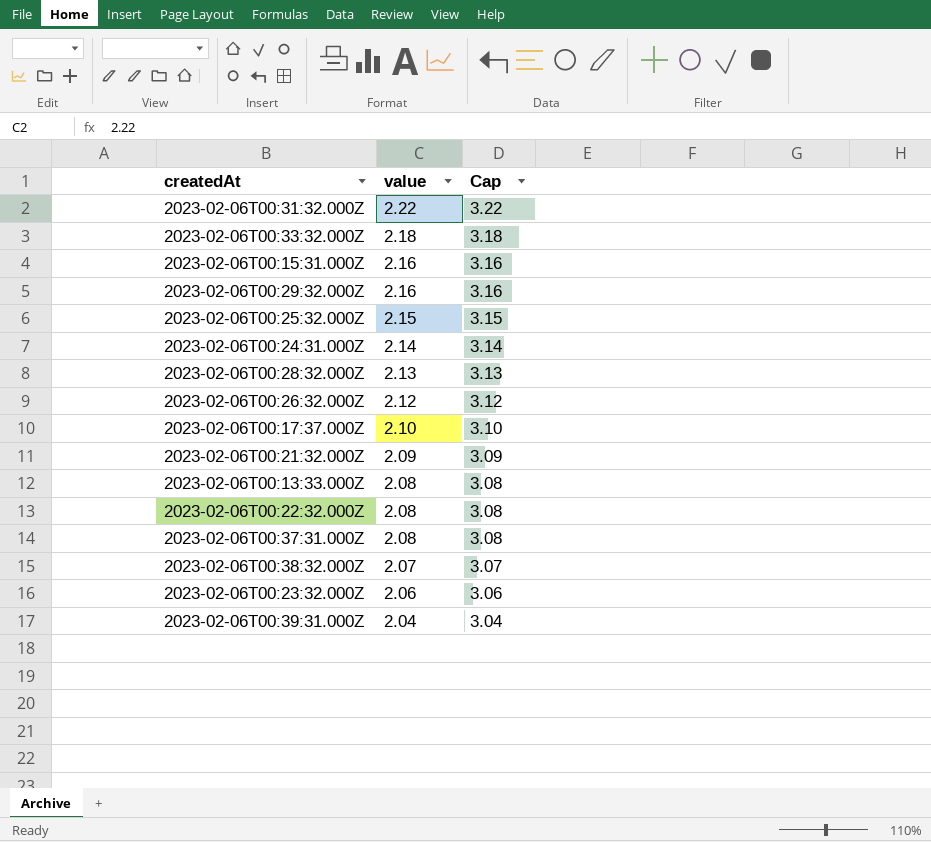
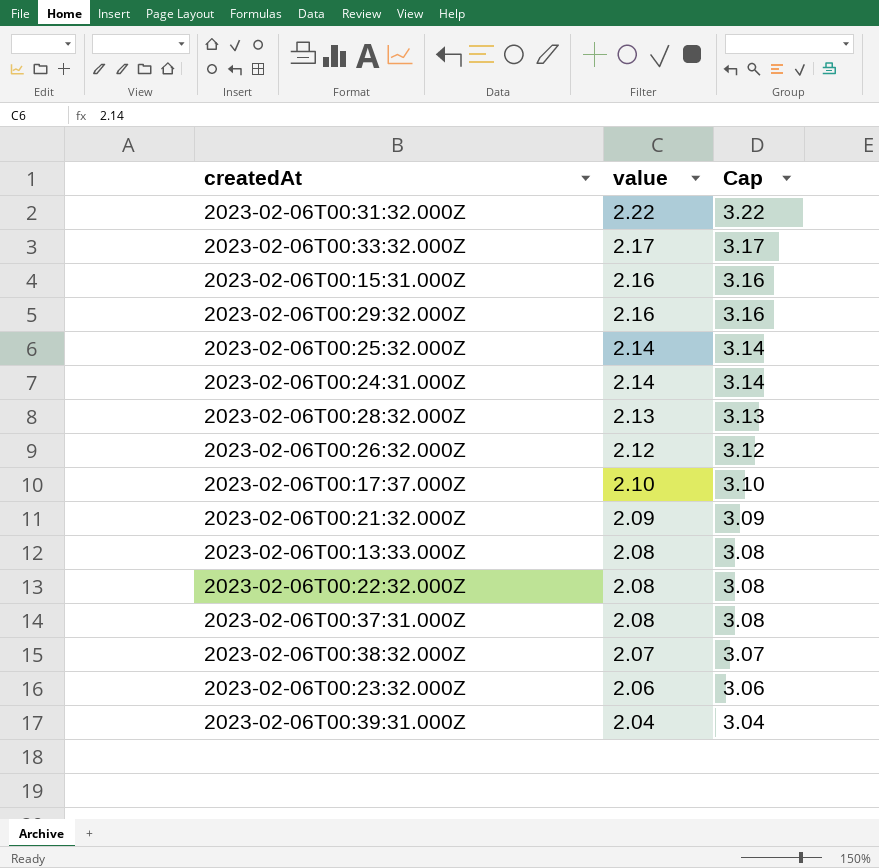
2023-02-06T00:33:32.000Z | value: 2.18 -> 2.17
2023-02-06T00:33:32.000Z | Cap: 3.18 -> 3.17
2023-02-06T00:25:32.000Z | value: 2.15 -> 2.14
2023-02-06T00:25:32.000Z | Cap: 3.15 -> 3.14

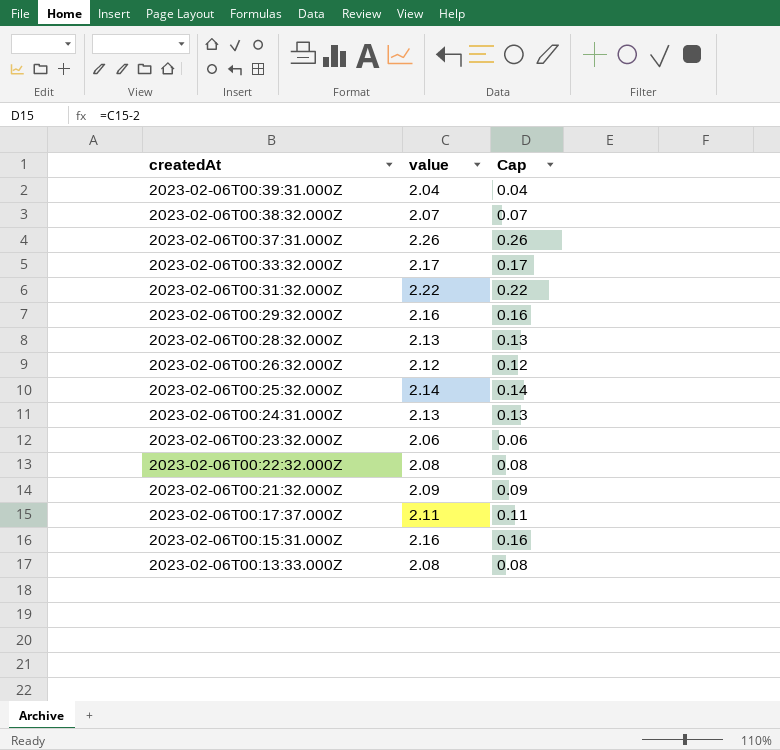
row order: value descending -> createdAt descending
column Cap | formula: [value] + 1 -> [value] - 2
2023-02-06T00:37:31.000Z | value: 2.08 -> 2.26
2023-02-06T00:24:31.000Z | value: 2.14 -> 2.13
2023-02-06T00:17:37.000Z | value: 2.10 -> 2.11

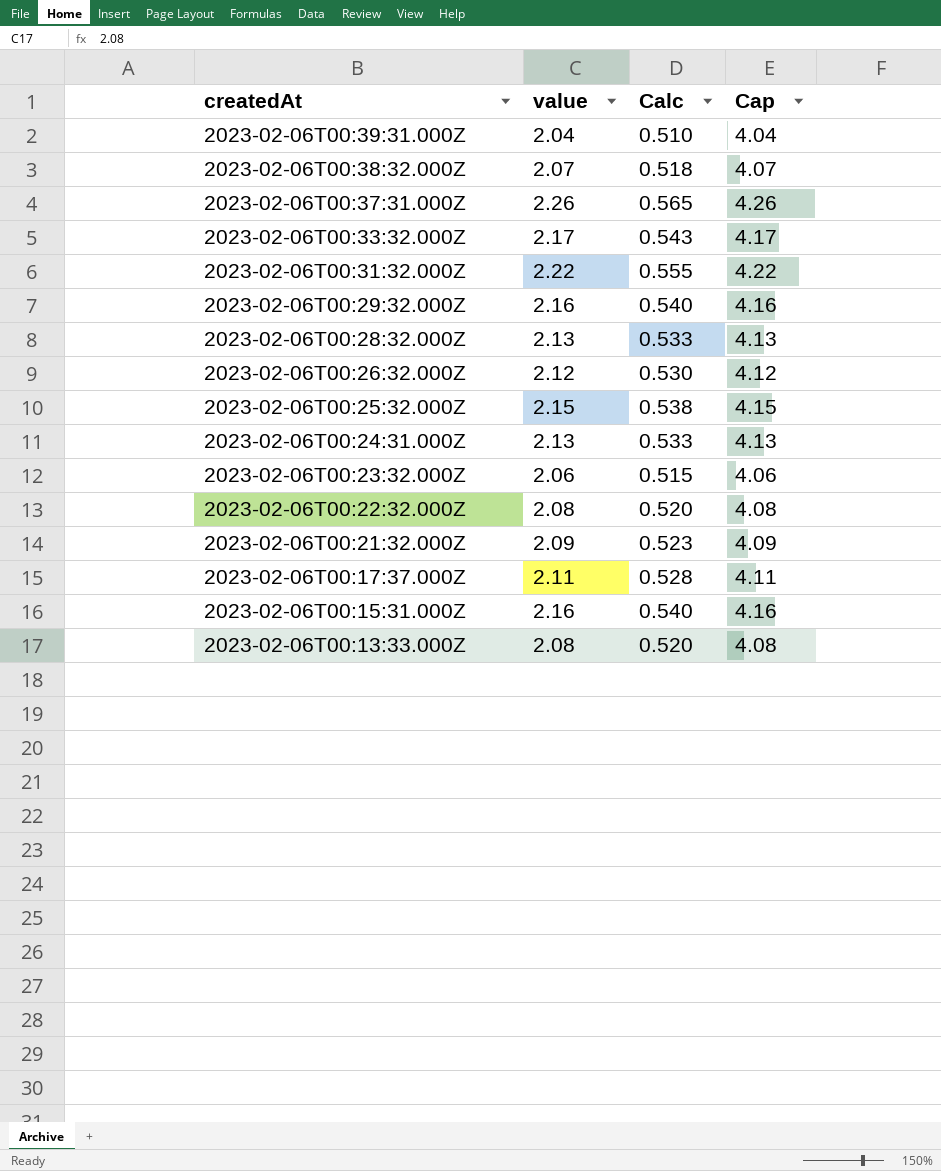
column Calc | formula: none -> [value] * 0.25
column Cap | formula: [value] - 2 -> [value] + 2
2023-02-06T00:25:32.000Z | value: 2.14 -> 2.15

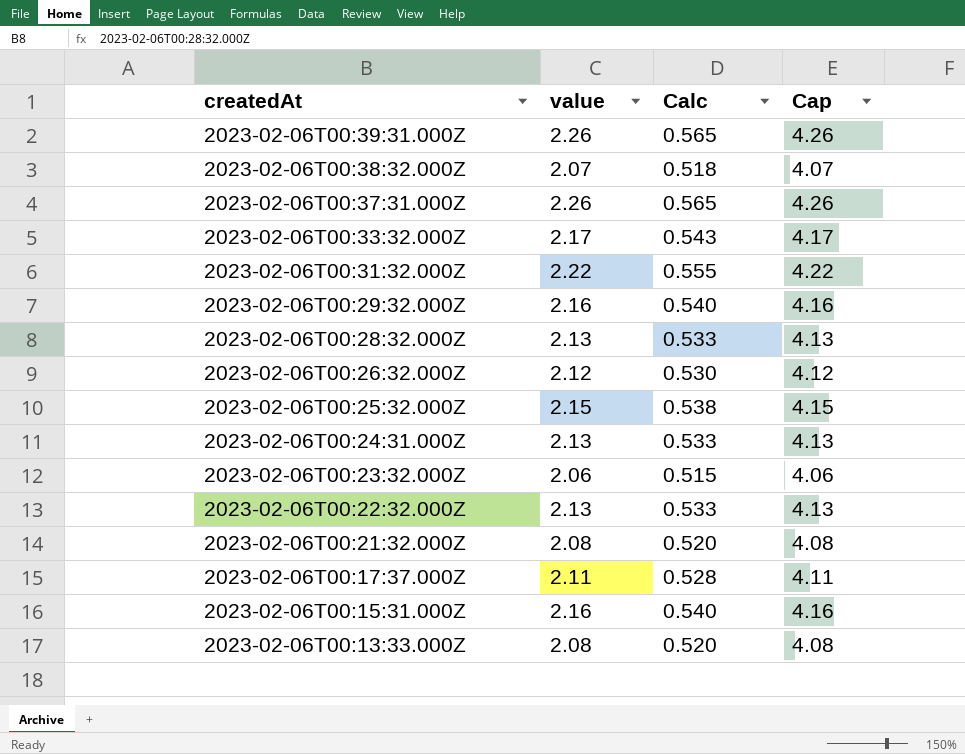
2023-02-06T00:39:31.000Z | value: 2.04 -> 2.26
2023-02-06T00:39:31.000Z | Calc: 0.510 -> 0.565
2023-02-06T00:39:31.000Z | Cap: 4.04 -> 4.26
2023-02-06T00:22:32.000Z | value: 2.08 -> 2.13
2023-02-06T00:22:32.000Z | Calc: 0.520 -> 0.533
2023-02-06T00:22:32.000Z | Cap: 4.08 -> 4.13
2023-02-06T00:21:32.000Z | value: 2.09 -> 2.08
2023-02-06T00:21:32.000Z | Calc: 0.523 -> 0.520
2023-02-06T00:21:32.000Z | Cap: 4.09 -> 4.08

